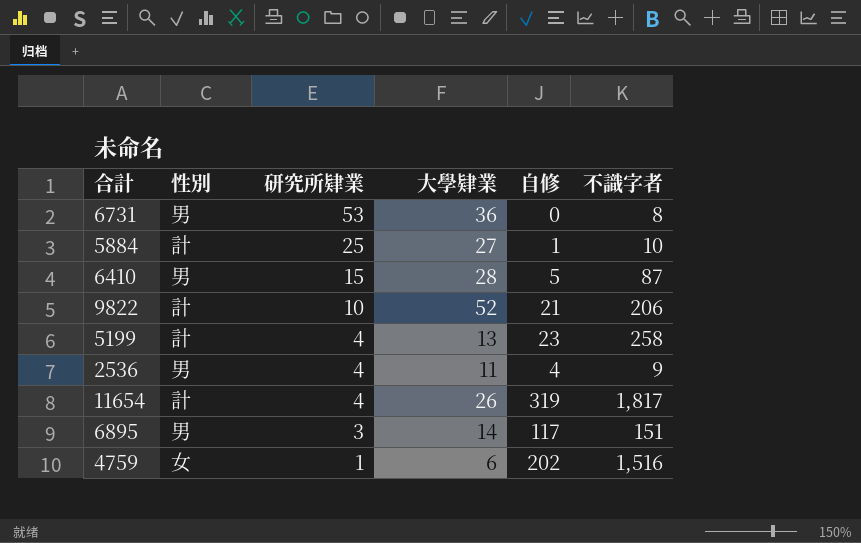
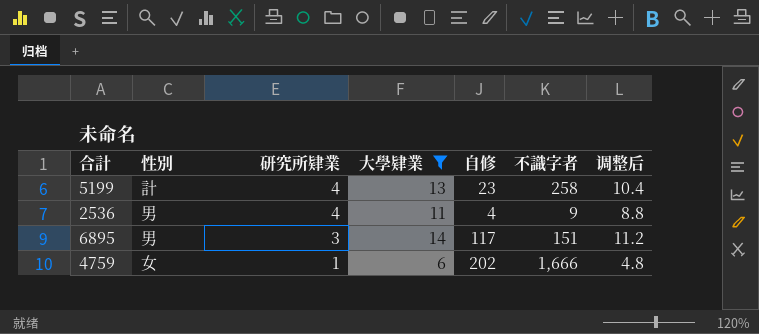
filter: none -> 大學肄業 <= 14
column 调整后 | formula: none -> [大學肄業] * 0.8
4759 | 不識字者: 1,516 -> 1,666

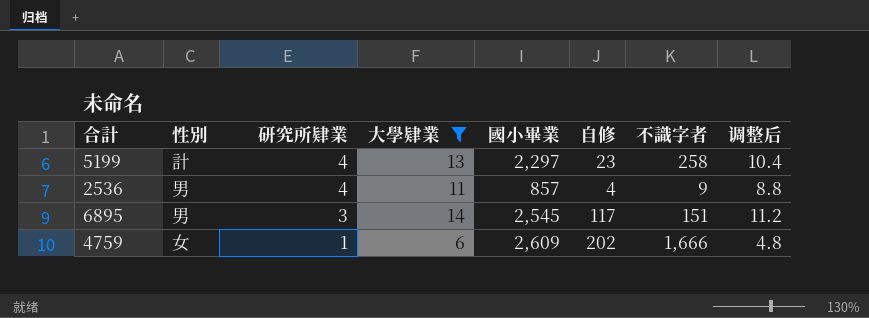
column 國小畢業 | position: none -> 5

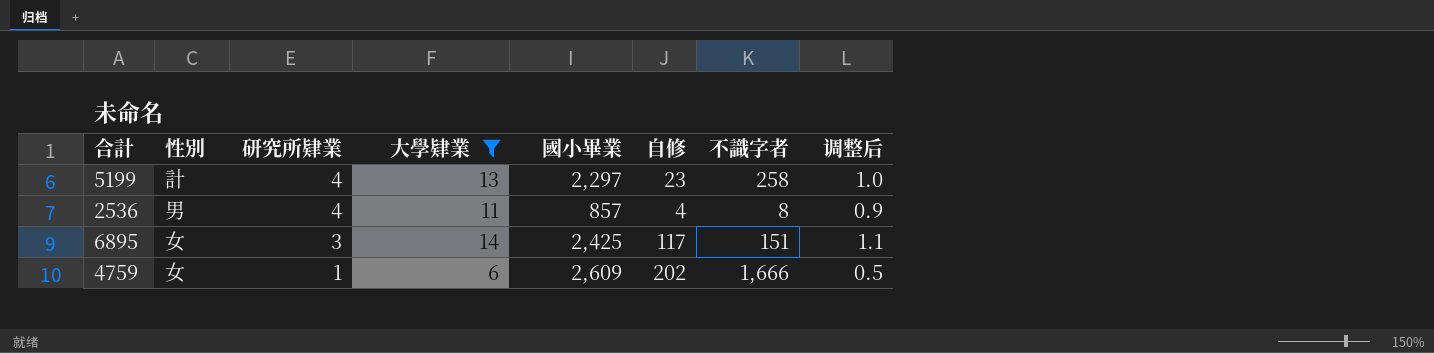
column 调整后 | formula: [大學肄業] * 0.8 -> [大學肄業] * 0.08
2536 | 不識字者: 9 -> 8
6895 | 性別: 男 -> 女
6895 | 國小畢業: 2,545 -> 2,425

